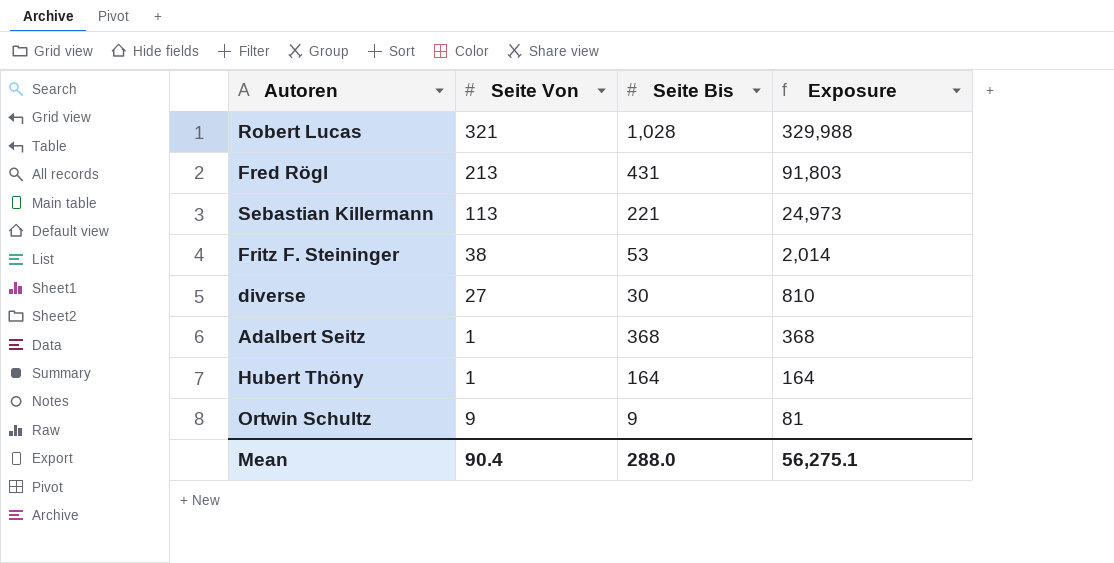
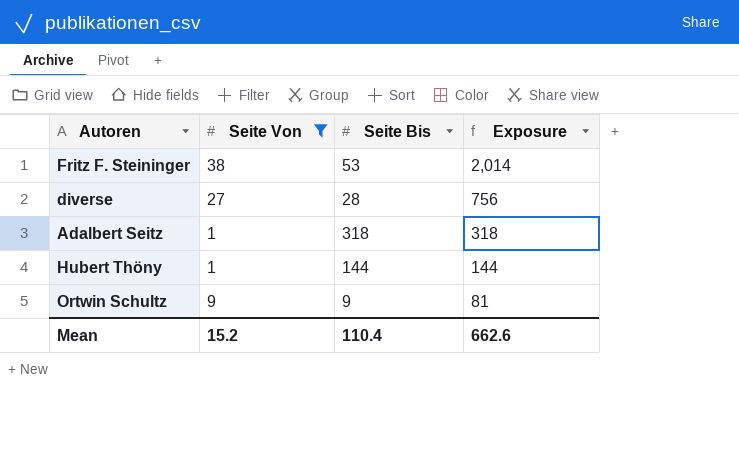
filter: none -> Seite Von <= 38
diverse | Seite Bis: 30 -> 28
diverse | Exposure: 810 -> 756
Adalbert Seitz | Seite Bis: 368 -> 318
Adalbert Seitz | Exposure: 368 -> 318
Hubert Thöny | Seite Bis: 164 -> 144
Hubert Thöny | Exposure: 164 -> 144
Mean | Seite Von: 90.4 -> 15.2
Mean | Seite Bis: 288.0 -> 110.4
Mean | Exposure: 56,275.1 -> 662.6

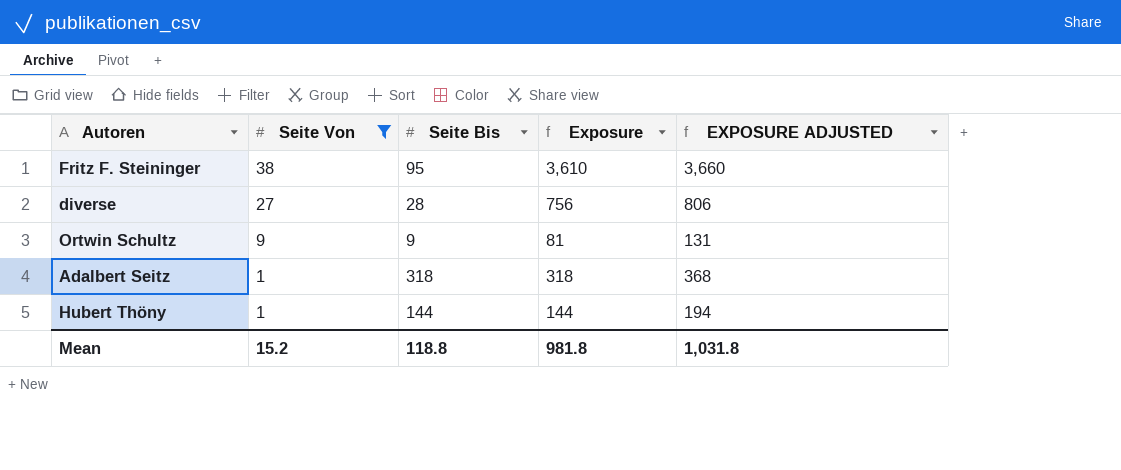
row order: Exposure descending -> Seite Von descending
column EXPOSURE ADJUSTED | formula: none -> [Exposure] + 50
Fritz F. Steininger | Seite Bis: 53 -> 95
Fritz F. Steininger | Exposure: 2,014 -> 3,610
Mean | Seite Bis: 110.4 -> 118.8
Mean | Exposure: 662.6 -> 981.8

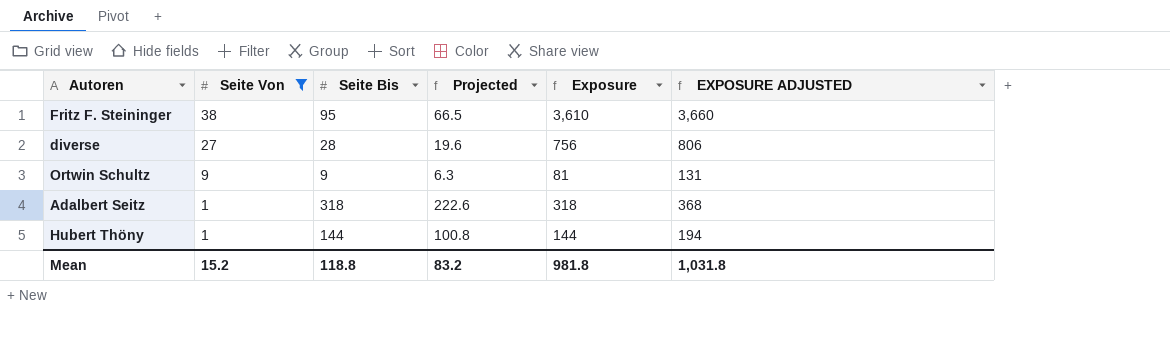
column Projected | formula: none -> [Seite Bis] * 0.7

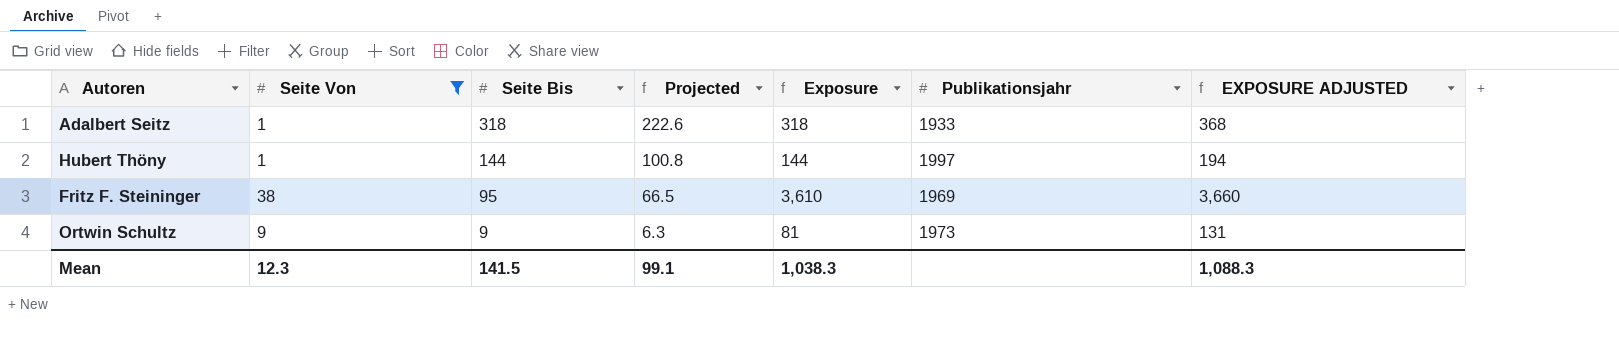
row order: Seite Von descending -> Seite Bis descending
column Publikationsjahr | position: none -> 6
row diverse: 27 | 28 | 19.6 | 756 | 806 -> none
Mean | Seite Von: 15.2 -> 12.3
Mean | Seite Bis: 118.8 -> 141.5
Mean | Projected: 83.2 -> 99.1
Mean | Exposure: 981.8 -> 1,038.3
Mean | EXPOSURE ADJUSTED: 1,031.8 -> 1,088.3

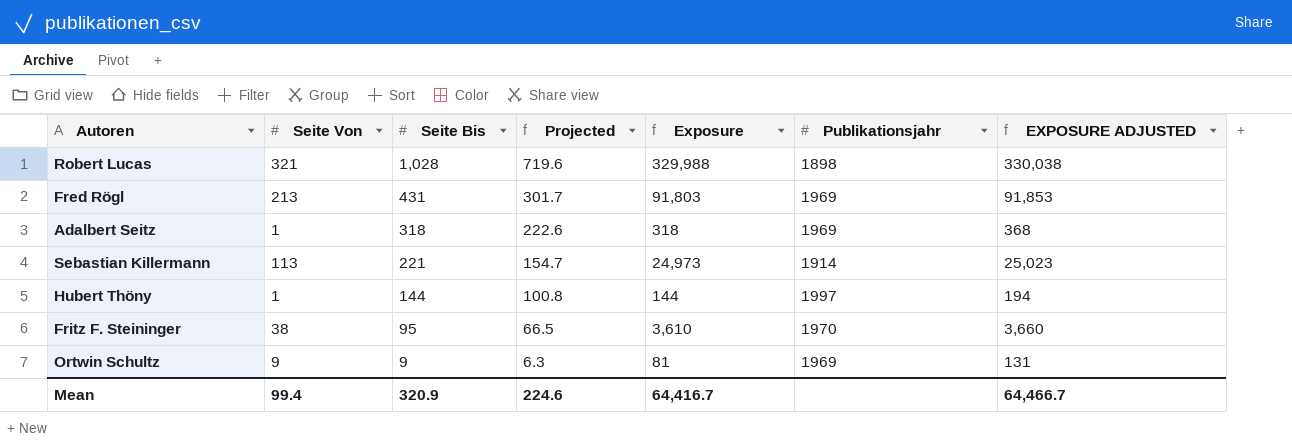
filter: Seite Von <= 38 -> none
Adalbert Seitz | Publikationsjahr: 1933 -> 1969
Fritz F. Steininger | Publikationsjahr: 1969 -> 1970
Ortwin Schultz | Publikationsjahr: 1973 -> 1969
Mean | Seite Von: 12.3 -> 99.4
Mean | Seite Bis: 141.5 -> 320.9
Mean | Projected: 99.1 -> 224.6
Mean | Exposure: 1,038.3 -> 64,416.7
Mean | EXPOSURE ADJUSTED: 1,088.3 -> 64,466.7

